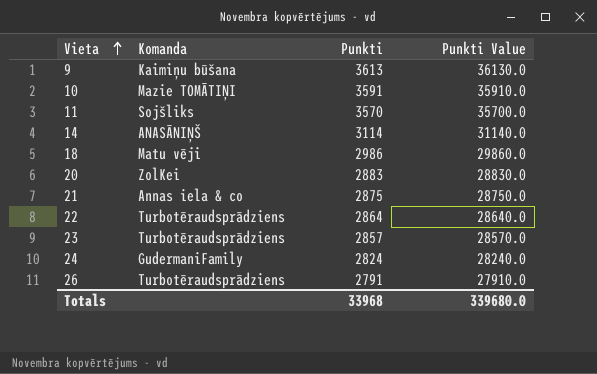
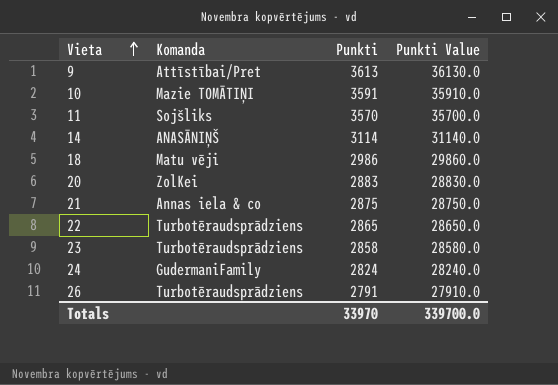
9 | Komanda: Kaimiņu būšana -> Attīstībai/Pret
22 | Punkti: 2864 -> 2865
22 | Punkti Value: 28640.0 -> 28650.0
23 | Punkti: 2857 -> 2858
23 | Punkti Value: 28570.0 -> 28580.0
Totals | Punkti: 33968 -> 33970
Totals | Punkti Value: 339680.0 -> 339700.0

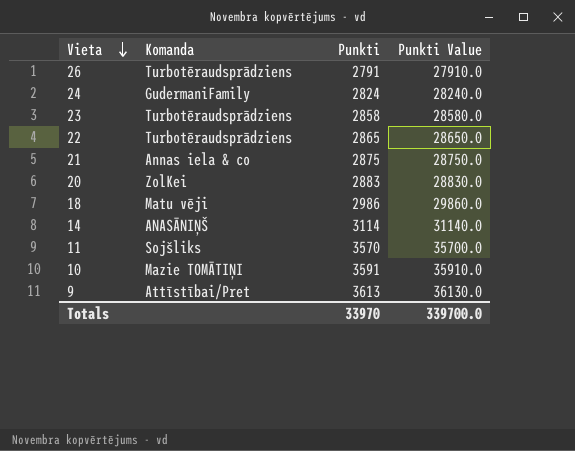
row order: Vieta ascending -> Vieta descending

